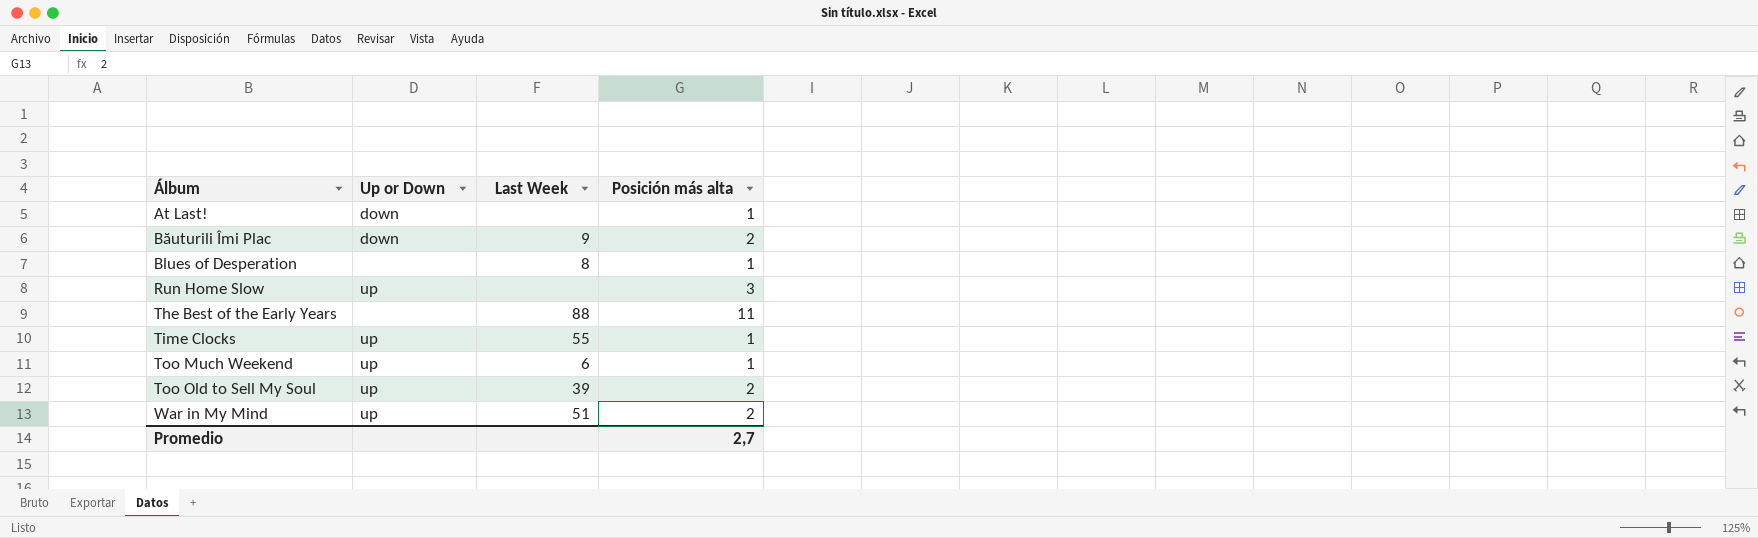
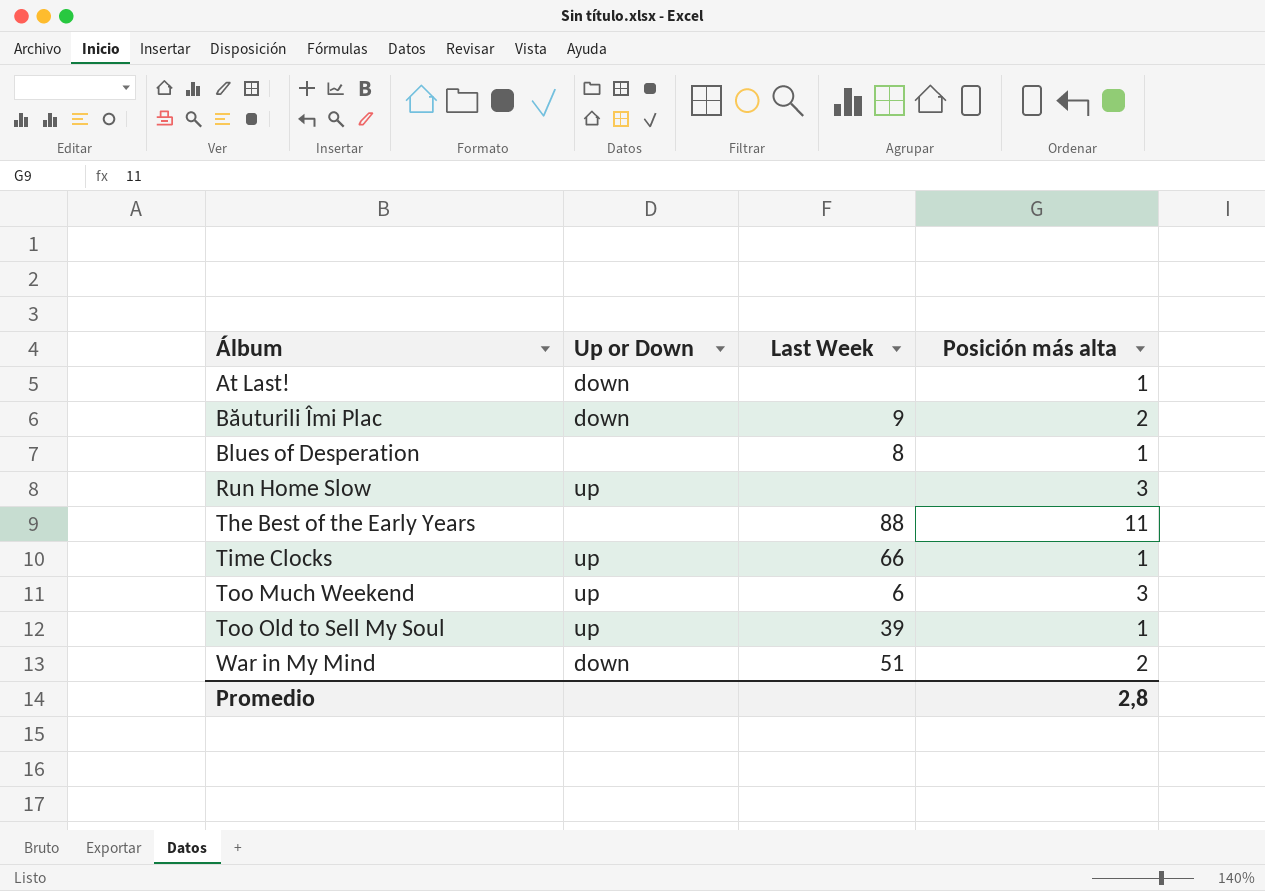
Time Clocks | Last Week: 55 -> 66
Too Much Weekend | Posición más alta: 1 -> 3
Too Old to Sell My Soul | Posición más alta: 2 -> 1
War in My Mind | Up or Down: up -> down
Promedio | Posición más alta: 2,7 -> 2,8

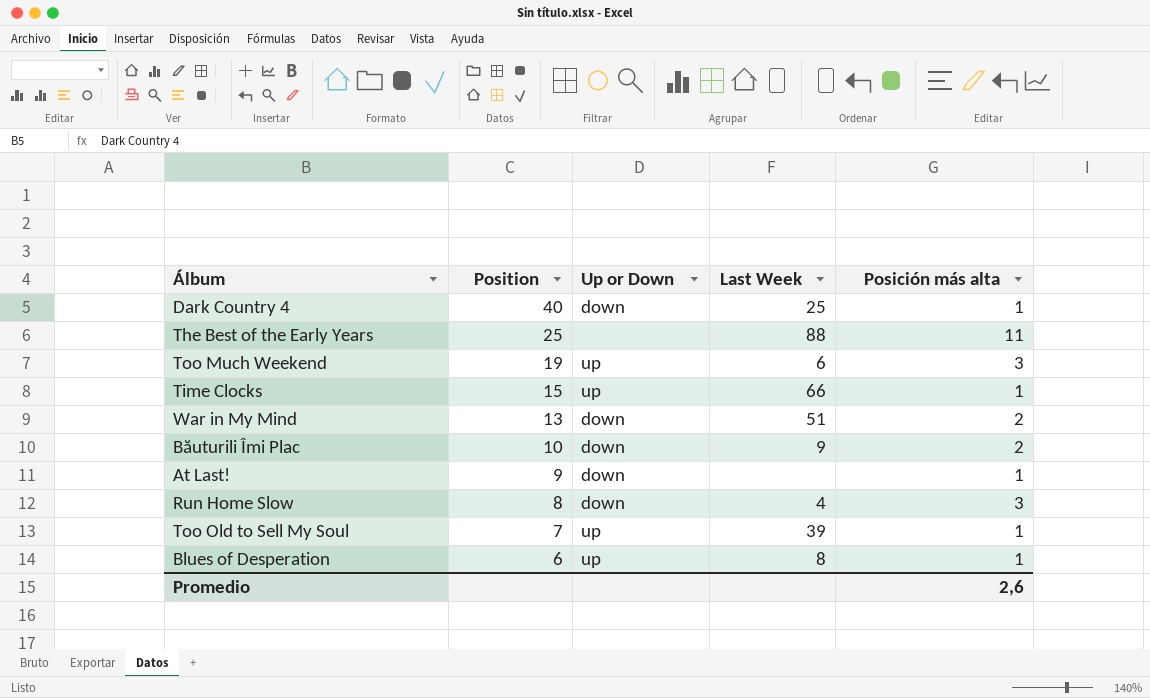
row order: Álbum ascending -> Position descending
column Position | position: none -> 2
row Dark Country 4: none -> 40 | down | 25 | 1
Run Home Slow | Up or Down: up -> down
Run Home Slow | Last Week: none -> 4
Blues of Desperation | Up or Down: none -> up
Promedio | Posición más alta: 2,8 -> 2,6

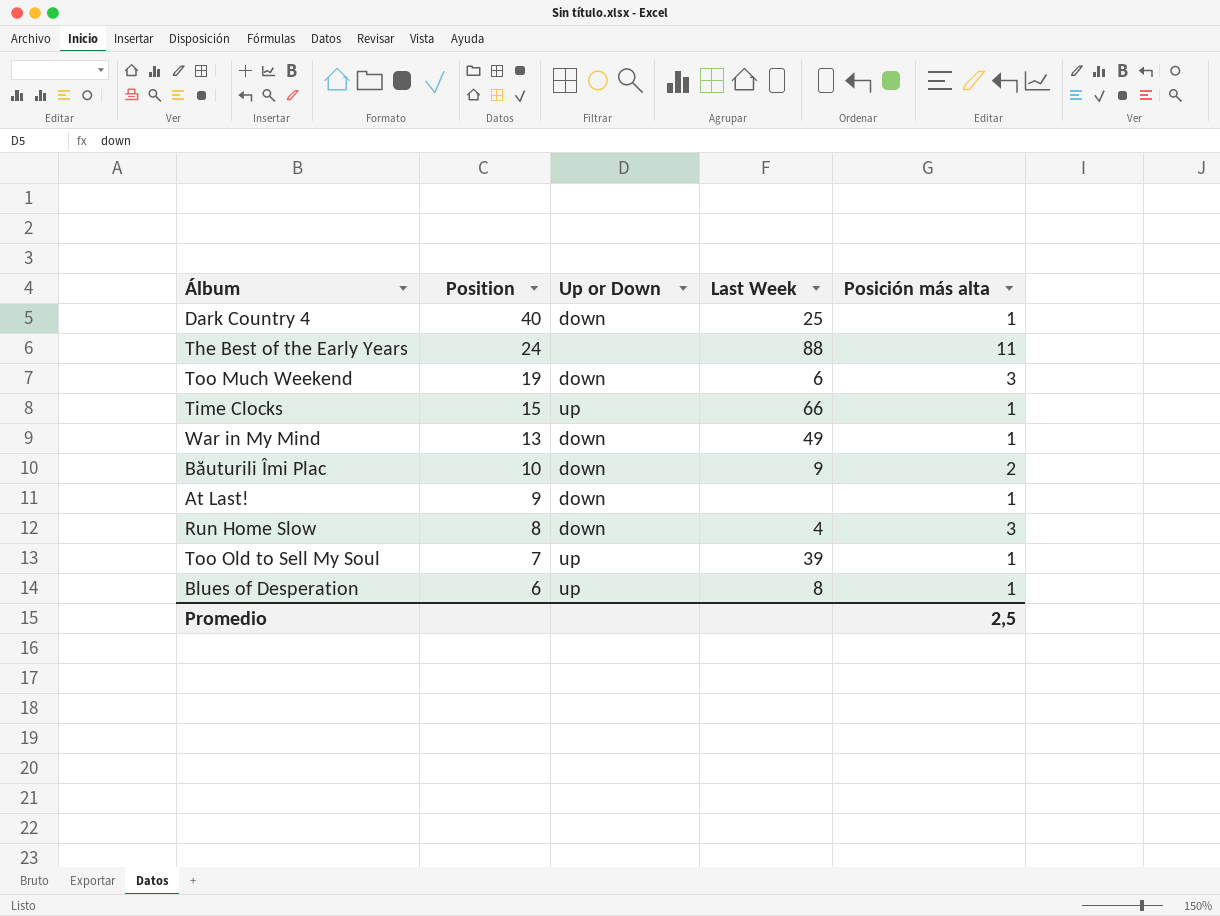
The Best of the Early Years | Position: 25 -> 24
Too Much Weekend | Up or Down: up -> down
War in My Mind | Last Week: 51 -> 49
War in My Mind | Posición más alta: 2 -> 1
Promedio | Posición más alta: 2,6 -> 2,5

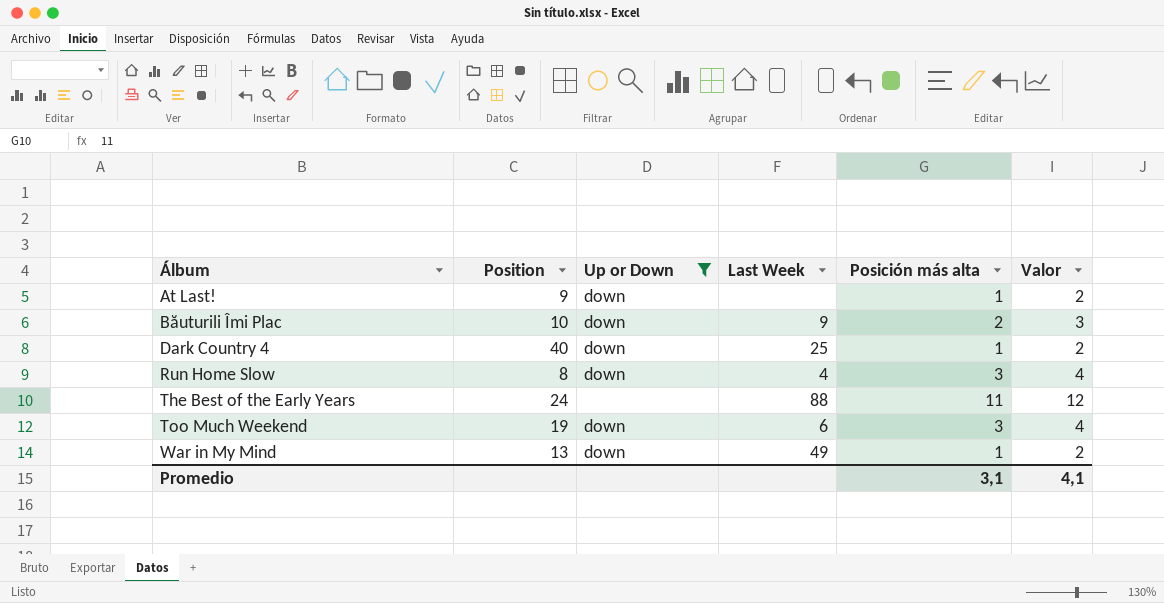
filter: none -> Up or Down != up
row order: Position descending -> Álbum ascending
column Valor | formula: none -> [Posición más alta] + 1
Promedio | Posición más alta: 2,5 -> 3,1

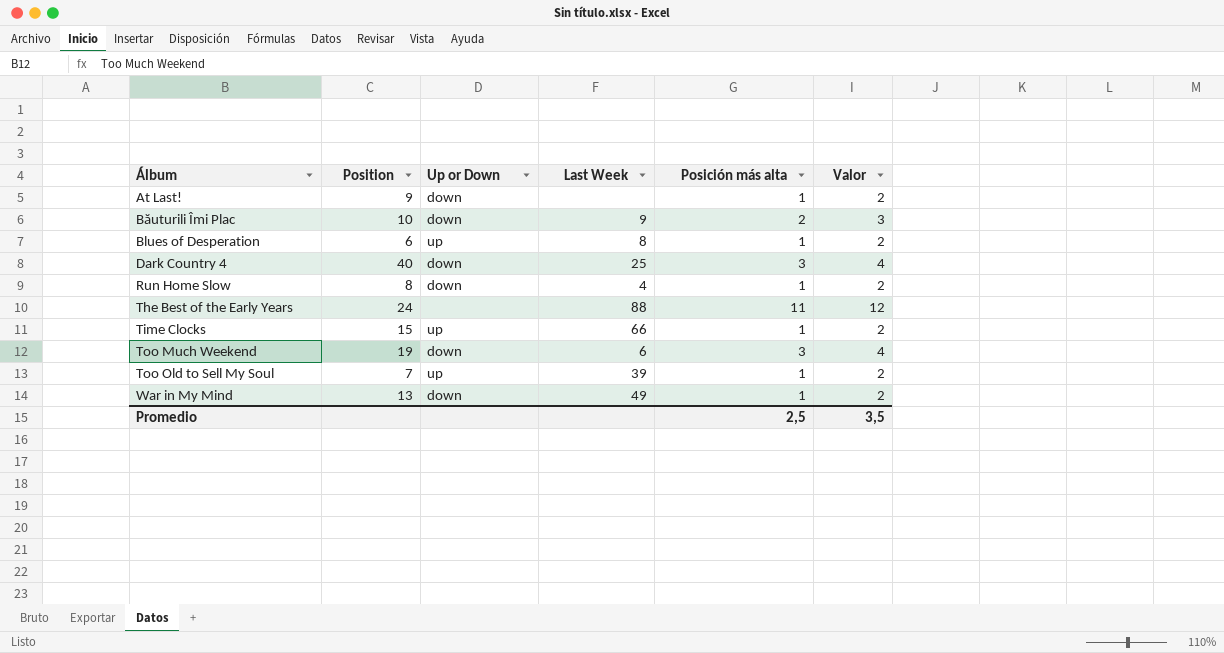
filter: Up or Down != up -> none
Dark Country 4 | Posición más alta: 1 -> 3
Dark Country 4 | Valor: 2 -> 4
Run Home Slow | Posición más alta: 3 -> 1
Run Home Slow | Valor: 4 -> 2
Promedio | Posición más alta: 3,1 -> 2,5
Promedio | Valor: 4,1 -> 3,5

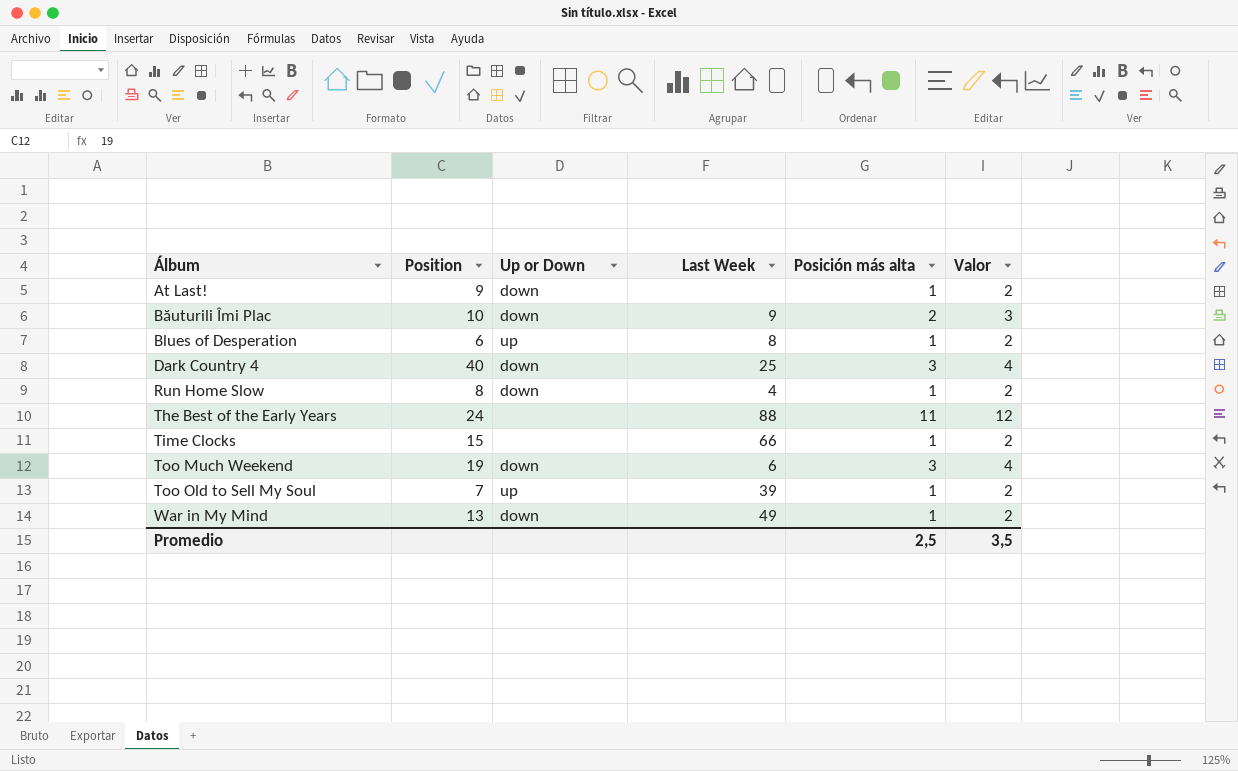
Time Clocks | Up or Down: up -> none

